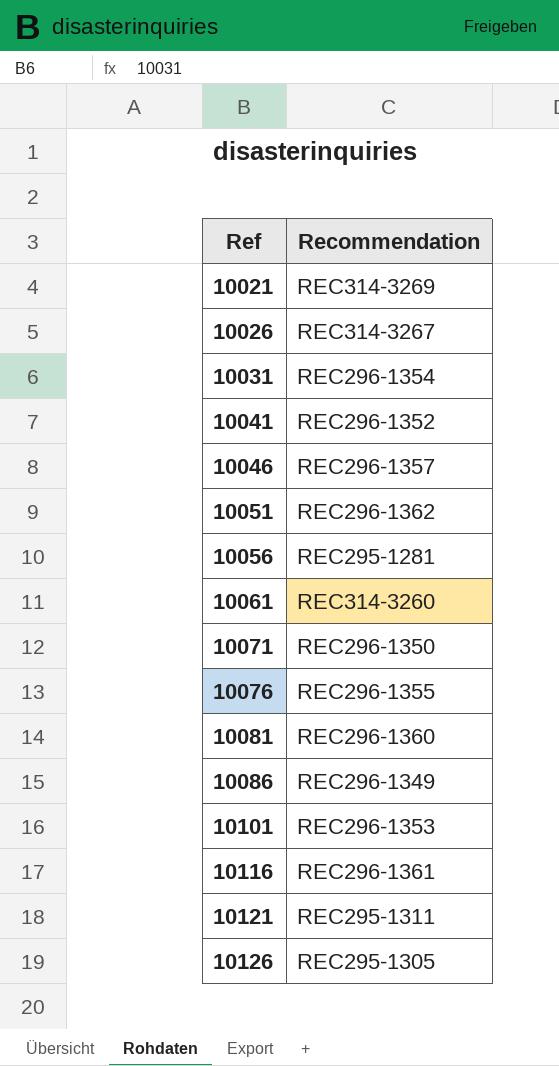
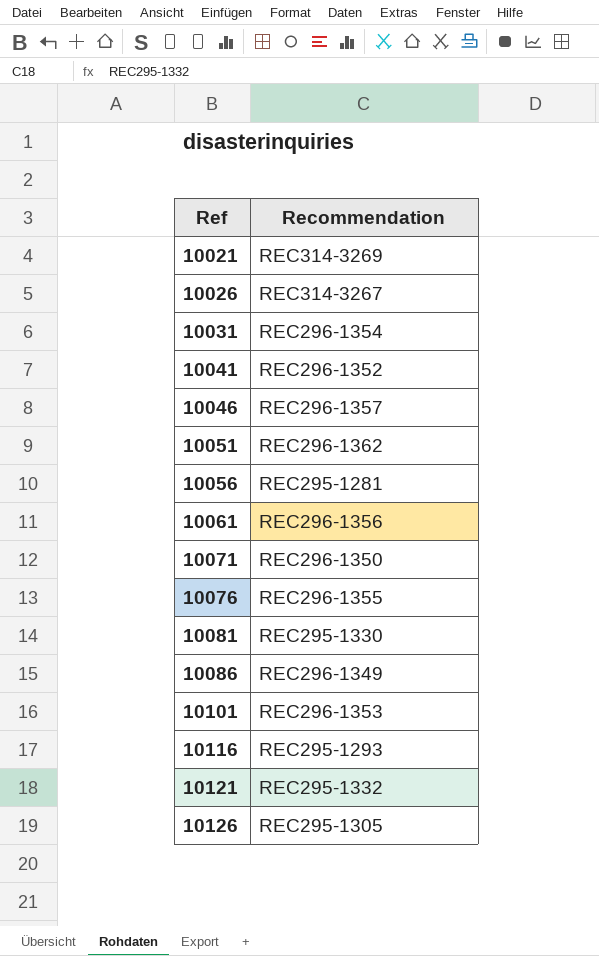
10061 | Recommendation: REC314-3260 -> REC296-1356
10081 | Recommendation: REC296-1360 -> REC295-1330
10116 | Recommendation: REC296-1361 -> REC295-1293
10121 | Recommendation: REC295-1311 -> REC295-1332

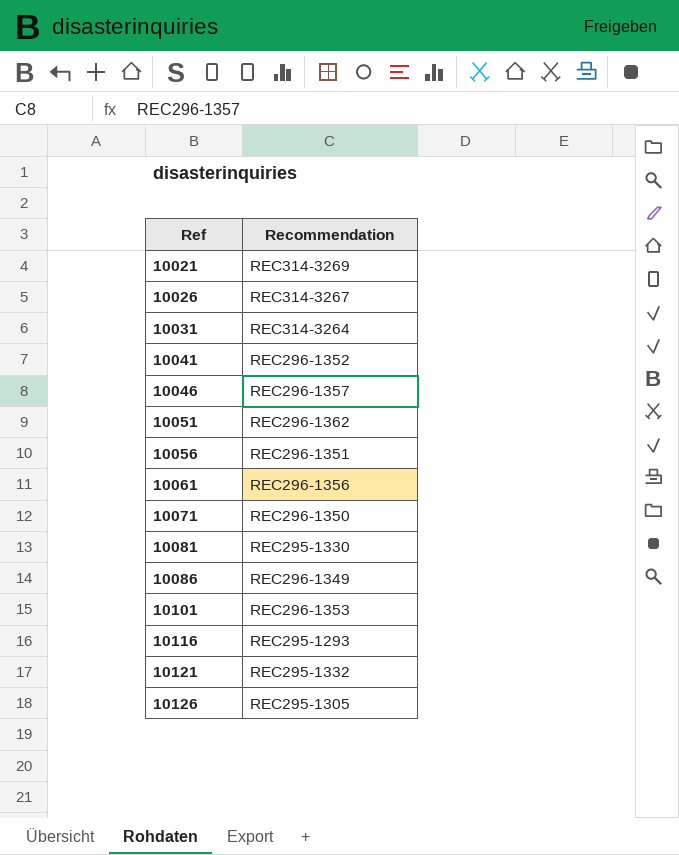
row 10076: REC296-1355 -> none
10031 | Recommendation: REC296-1354 -> REC314-3264
10056 | Recommendation: REC295-1281 -> REC296-1351

